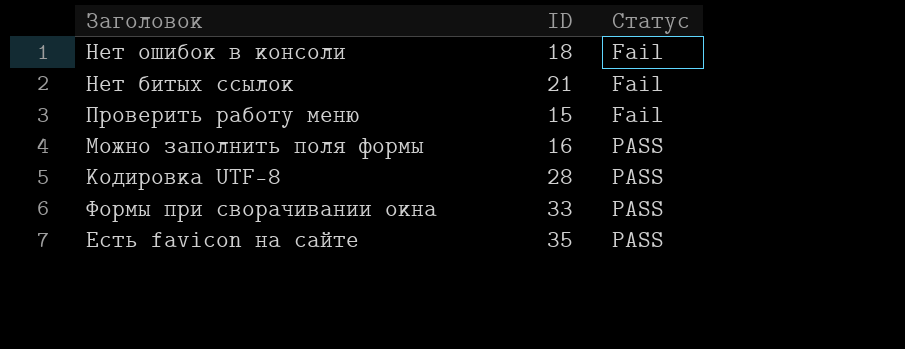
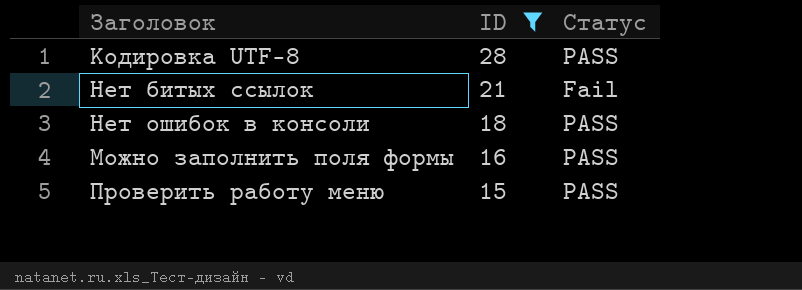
filter: none -> ID <= 28
row order: Статус ascending -> ID descending
Нет ошибок в консоли | Статус: Fail -> PASS
Проверить работу меню | Статус: Fail -> PASS

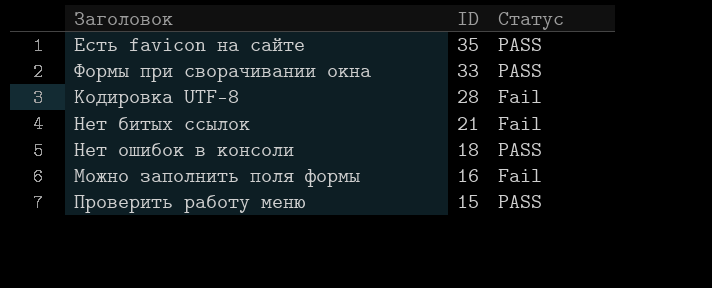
filter: ID <= 28 -> none
Кодировка UTF-8 | Статус: PASS -> Fail
Можно заполнить поля формы | Статус: PASS -> Fail

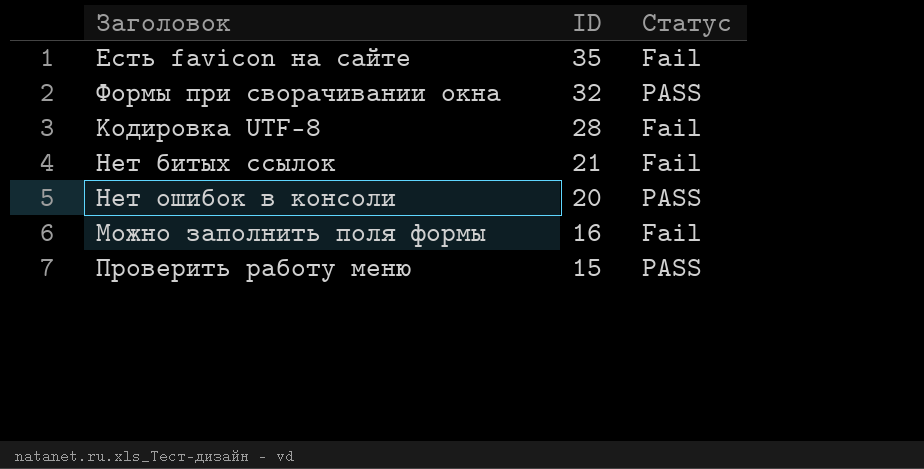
Есть favicon на сайте | Статус: PASS -> Fail
Формы при сворачивании окна | ID: 33 -> 32
Нет ошибок в консоли | ID: 18 -> 20

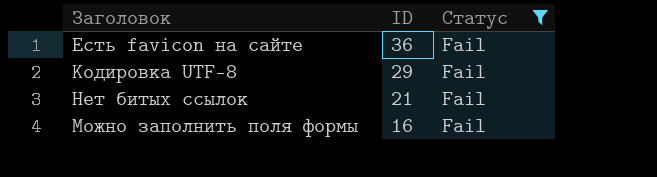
filter: none -> Статус = Fail
Есть favicon на сайте | ID: 35 -> 36
Кодировка UTF-8 | ID: 28 -> 29

